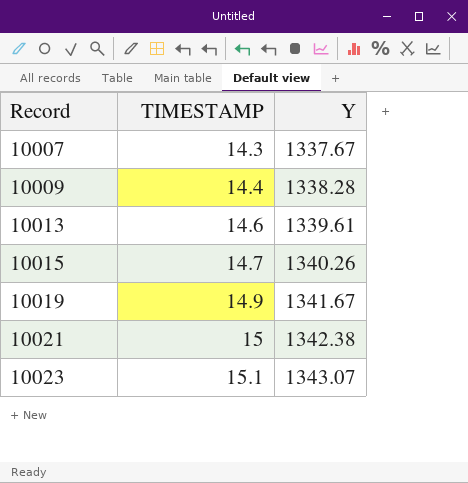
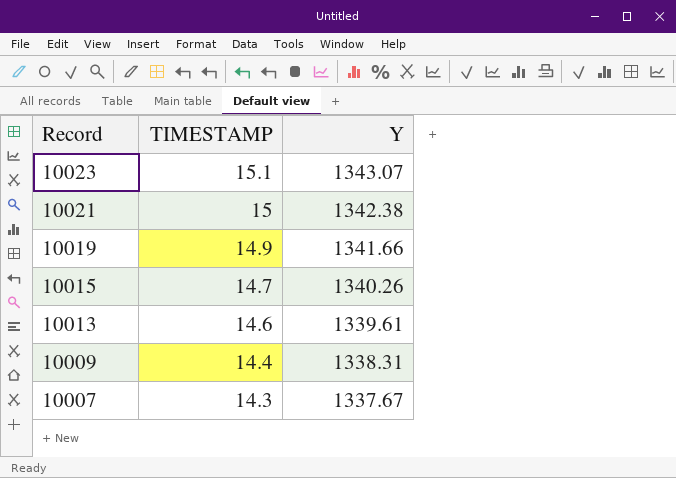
row order: Record ascending -> Record descending
10019 | Y: 1341.67 -> 1341.66
10009 | Y: 1338.28 -> 1338.31

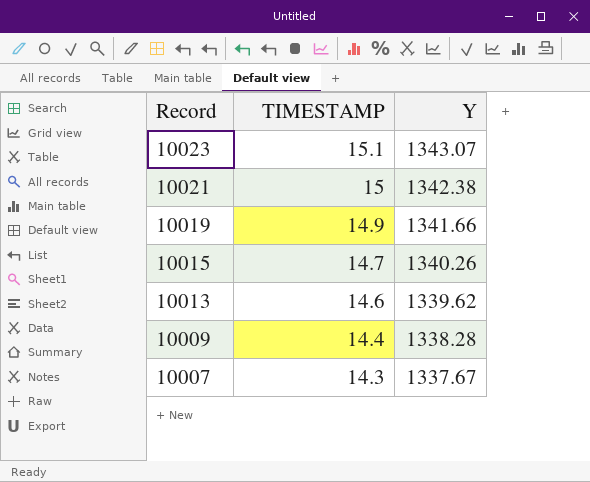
10013 | Y: 1339.61 -> 1339.62
10009 | Y: 1338.31 -> 1338.28

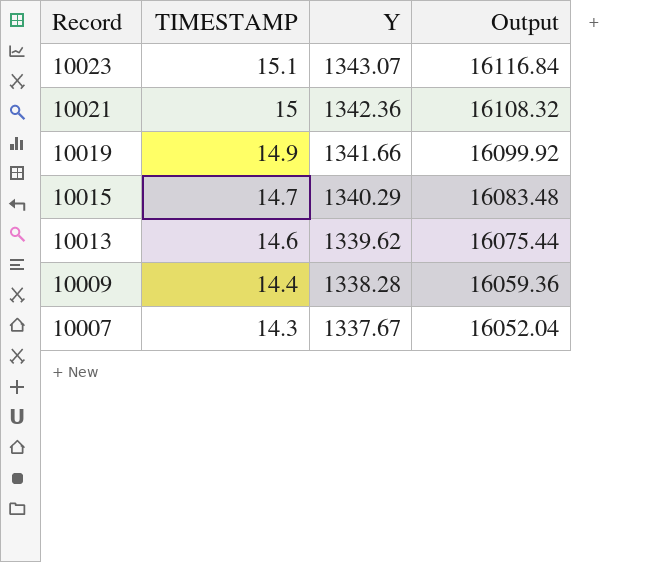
column Output | formula: none -> [Y] * 12
10021 | Y: 1342.38 -> 1342.36
10015 | Y: 1340.26 -> 1340.29

